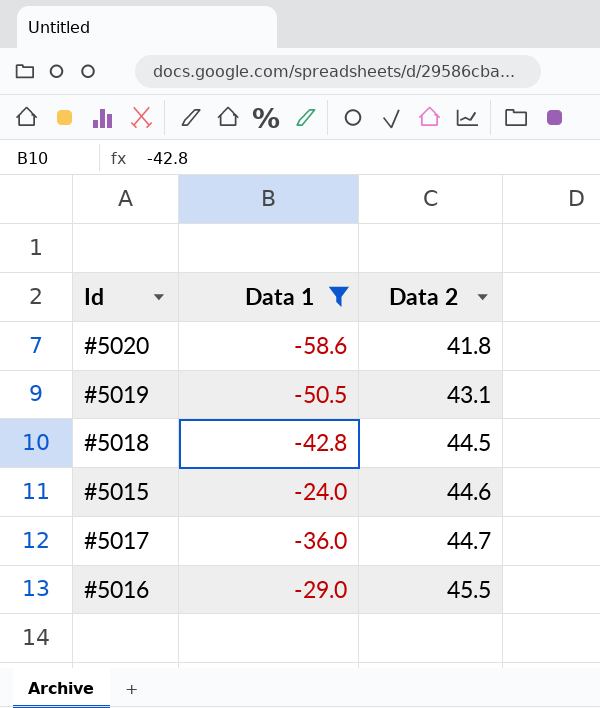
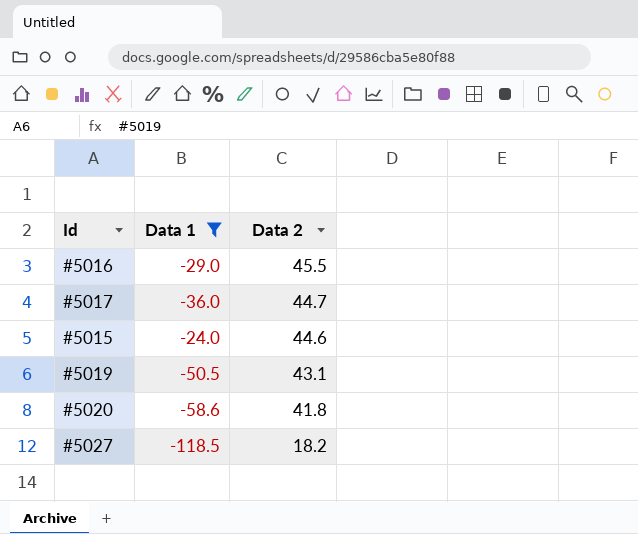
row order: Data 2 ascending -> Data 2 descending
row #5018: -42.8 | 44.5 -> none
row #5027: none -> -118.5 | 18.2

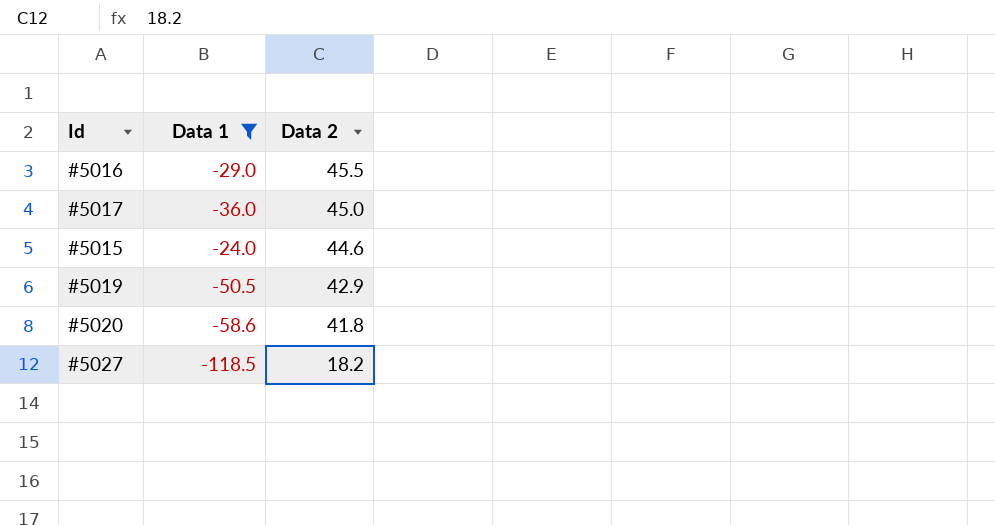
#5017 | Data 2: 44.7 -> 45.0
#5019 | Data 2: 43.1 -> 42.9

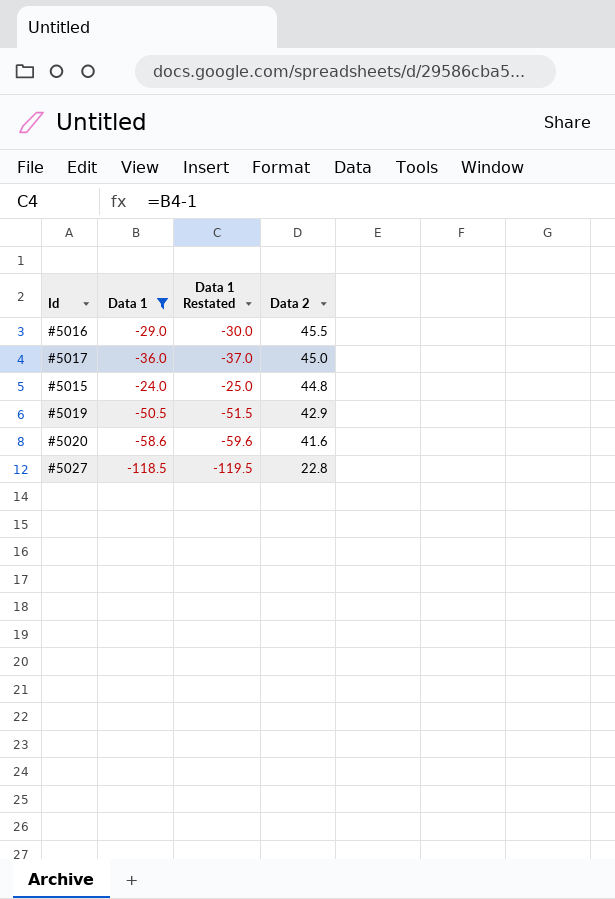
column Data 1 Restated | formula: none -> [Data 1] - 1
#5015 | Data 2: 44.6 -> 44.8
#5020 | Data 2: 41.8 -> 41.6
#5027 | Data 2: 18.2 -> 22.8

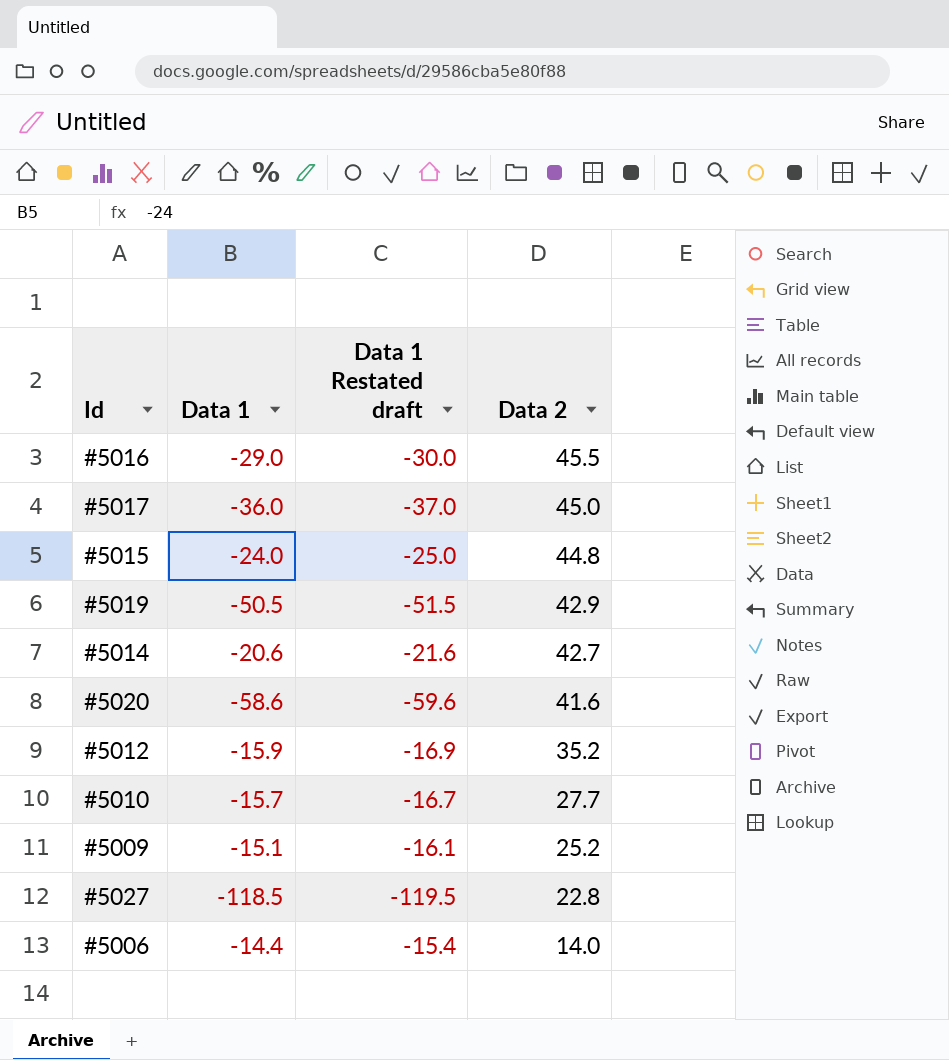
filter: Data 1 <= -24.0 -> none
column name: Data 1 Restated -> Data 1 Restated draft

